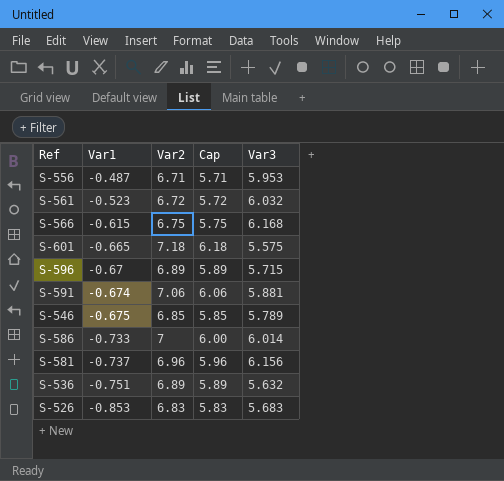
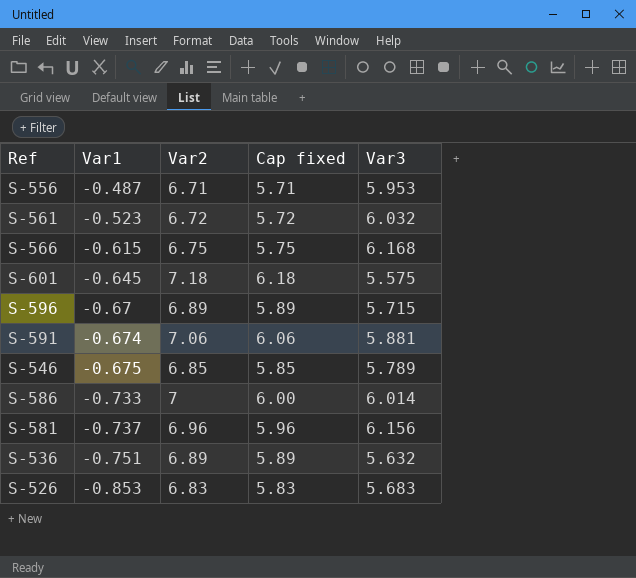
column name: Cap -> Cap fixed
S-601 | Var1: -0.665 -> -0.645

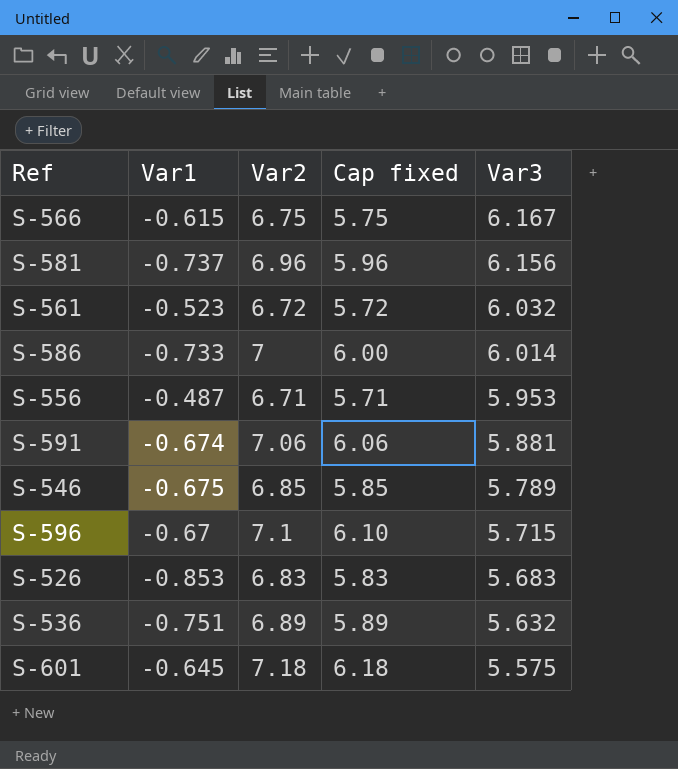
row order: Var1 descending -> Var3 descending
S-566 | Var3: 6.168 -> 6.167
S-596 | Var2: 6.89 -> 7.1
S-596 | Cap fixed: 5.89 -> 6.10

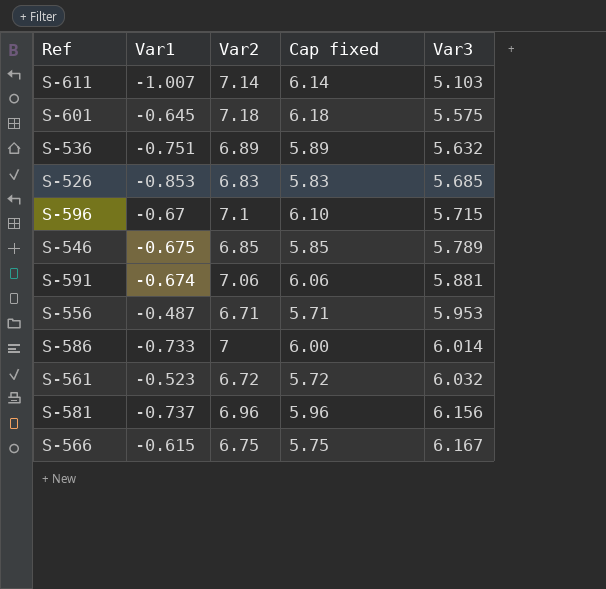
row order: Var3 descending -> Var3 ascending
row S-611: none -> -1.007 | 7.14 | 6.14 | 5.103
S-526 | Var3: 5.683 -> 5.685

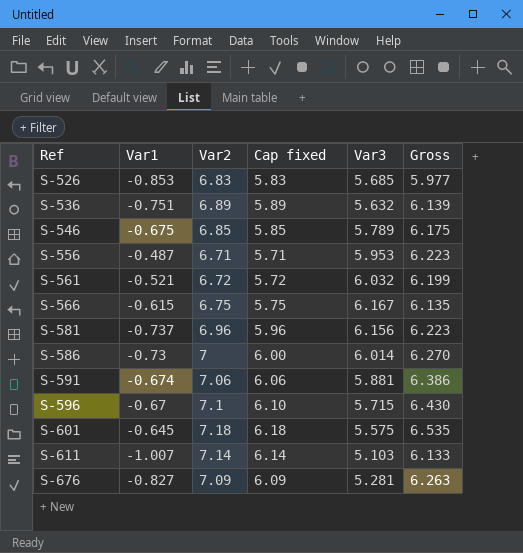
row order: Var3 ascending -> Ref ascending
column Gross | formula: none -> [Var1] + [Var2]
S-561 | Var1: -0.523 -> -0.521
S-586 | Var1: -0.733 -> -0.73
row S-676: none -> -0.827 | 7.09 | 6.09 | 5.281 | 6.263

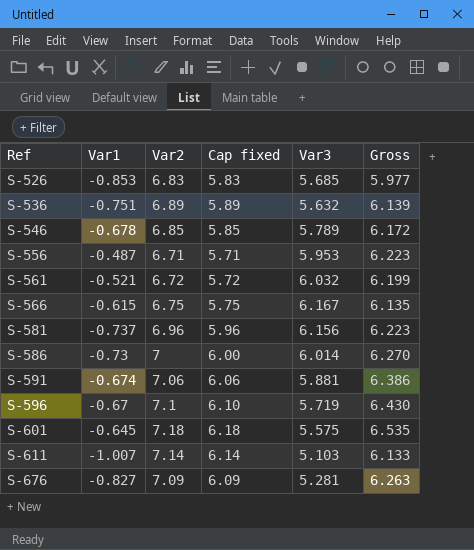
S-546 | Var1: -0.675 -> -0.678
S-546 | Gross: 6.175 -> 6.172
S-596 | Var3: 5.715 -> 5.719

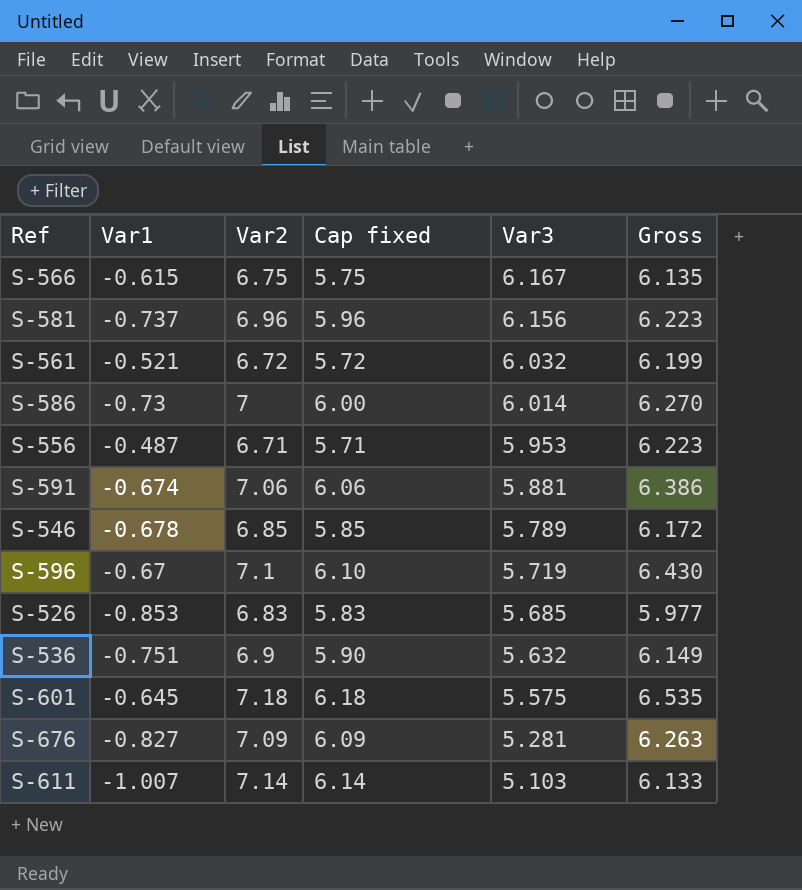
row order: Ref ascending -> Var3 descending
S-536 | Var2: 6.89 -> 6.9
S-536 | Cap fixed: 5.89 -> 5.90
S-536 | Gross: 6.139 -> 6.149

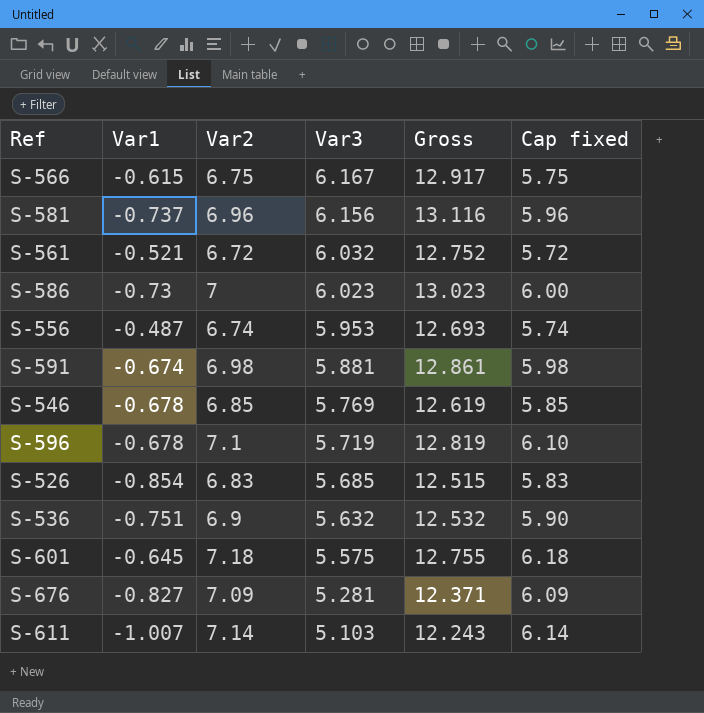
column Gross | formula: [Var1] + [Var2] -> [Var2] + [Var3]
column Cap fixed | position: 4 -> 6
S-586 | Var3: 6.014 -> 6.023
S-556 | Var2: 6.71 -> 6.74
S-556 | Cap fixed: 5.71 -> 5.74
S-591 | Var2: 7.06 -> 6.98
S-591 | Cap fixed: 6.06 -> 5.98
S-546 | Var3: 5.789 -> 5.769
S-596 | Var1: -0.67 -> -0.678
S-526 | Var1: -0.853 -> -0.854

